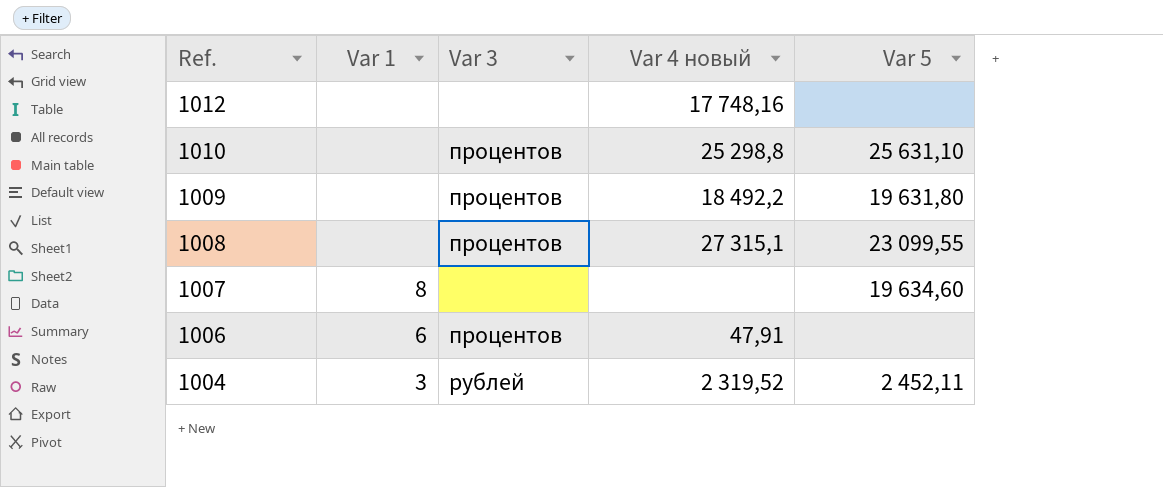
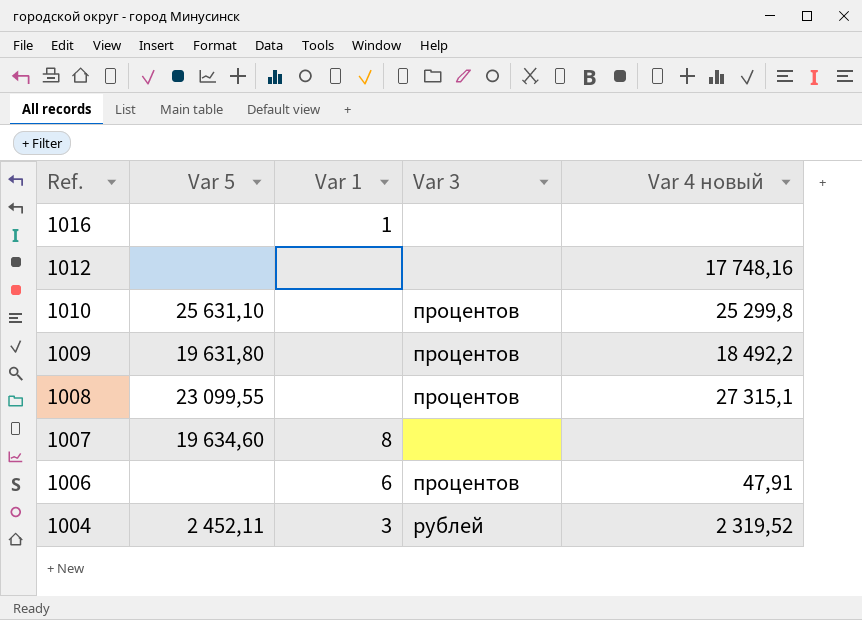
column Var 5 | position: 5 -> 2
row 1016: none -> none | 1 | none | none
1010 | Var 4 новый: 25 298,8 -> 25 299,8

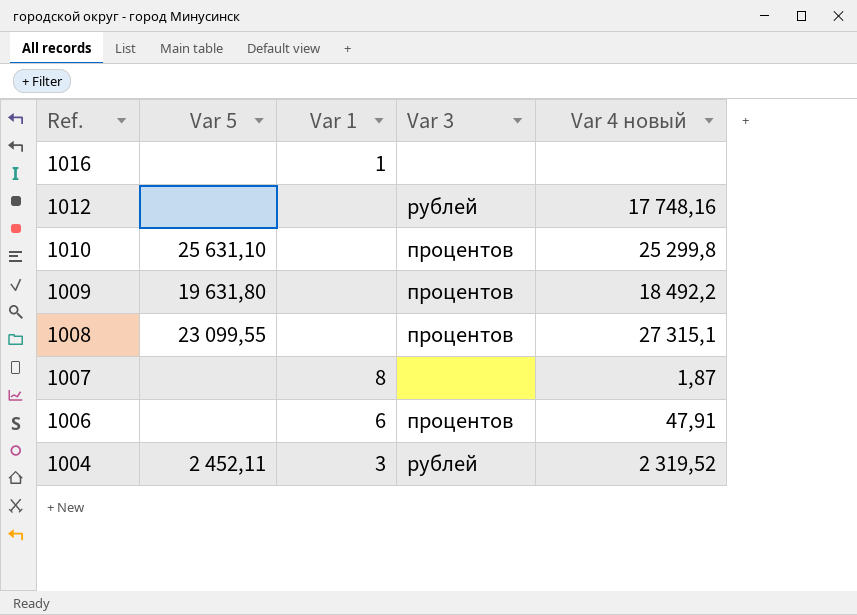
1012 | Var 3: none -> рублей
1007 | Var 5: 19 634,60 -> none
1007 | Var 4 новый: none -> 1,87

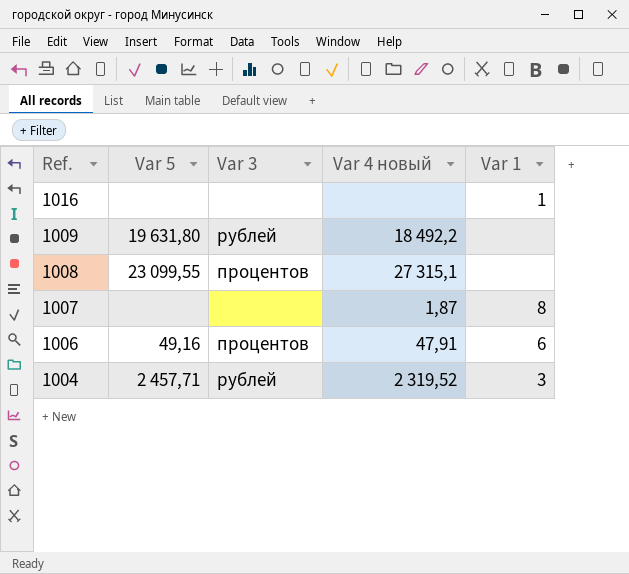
column Var 1 | position: 3 -> 5
row 1012: none | none | рублей | 17 748,16 -> none
row 1010: 25 631,10 | none | процентов | 25 299,8 -> none
1009 | Var 3: процентов -> рублей
1006 | Var 5: none -> 49,16
1004 | Var 5: 2 452,11 -> 2 457,71

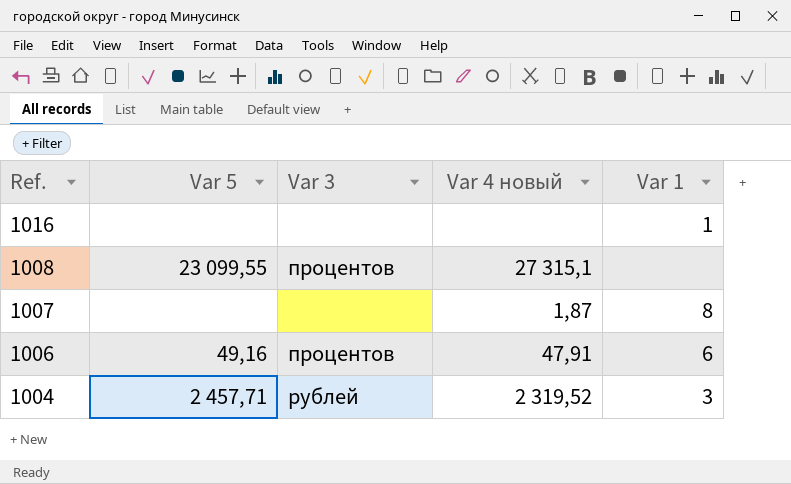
row 1009: 19 631,80 | рублей | 18 492,2 | none -> none

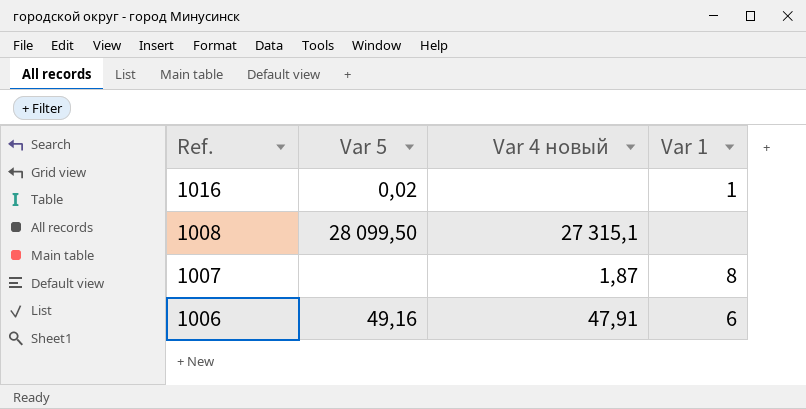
column Var 3 | position: 3 -> none
row 1004: 2 457,71 | рублей | 2 319,52 | 3 -> none
1016 | Var 5: none -> 0,02
1008 | Var 5: 23 099,55 -> 28 099,50

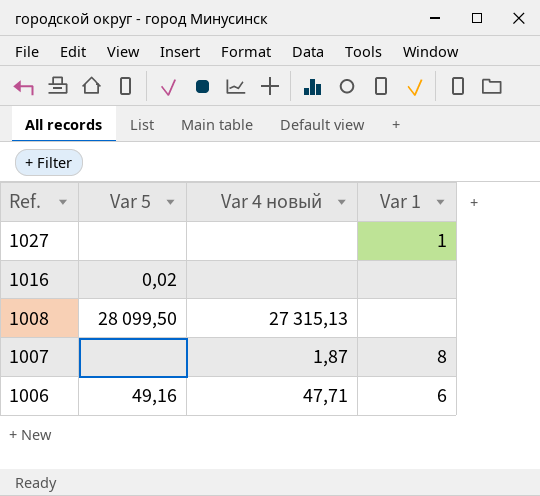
row 1027: none -> none | none | 1
1016 | Var 1: 1 -> none
1008 | Var 4 новый: 27 315,1 -> 27 315,13
1006 | Var 4 новый: 47,91 -> 47,71

